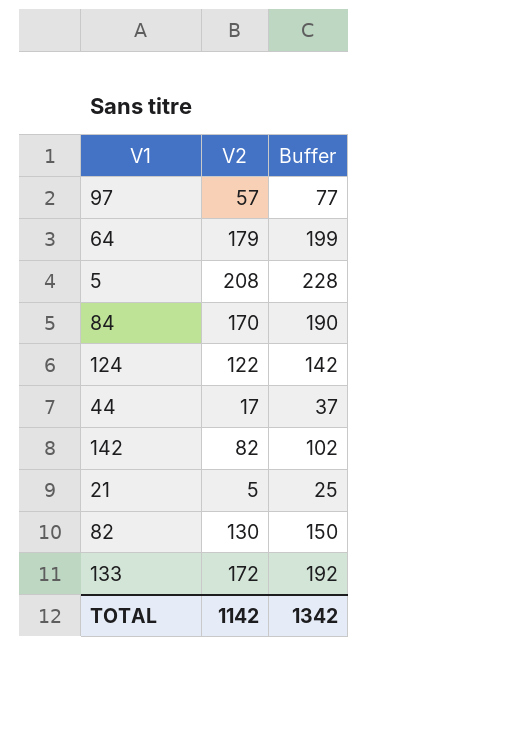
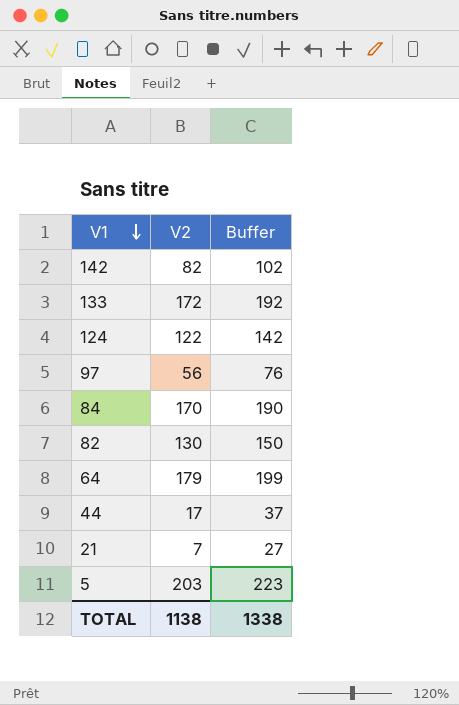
row order: none -> V1 descending
97 | V2: 57 -> 56
97 | Buffer: 77 -> 76
21 | V2: 5 -> 7
21 | Buffer: 25 -> 27
5 | V2: 208 -> 203
5 | Buffer: 228 -> 223
TOTAL | V2: 1142 -> 1138
TOTAL | Buffer: 1342 -> 1338

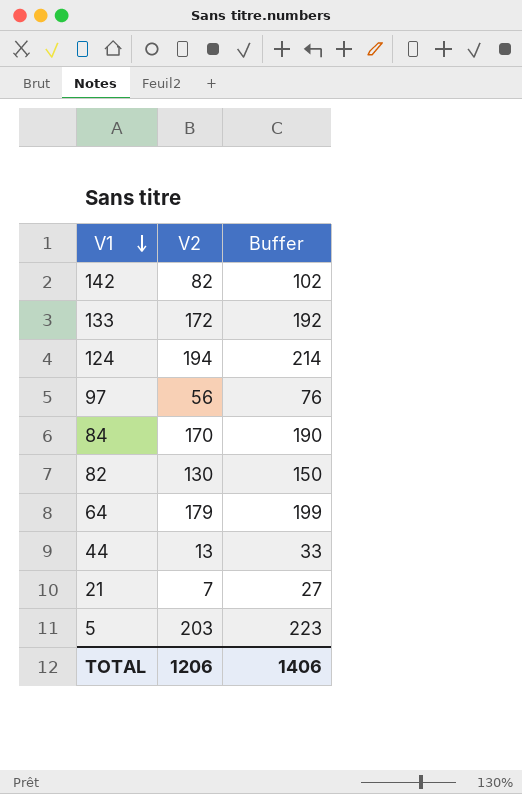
124 | V2: 122 -> 194
124 | Buffer: 142 -> 214
44 | V2: 17 -> 13
44 | Buffer: 37 -> 33
TOTAL | V2: 1138 -> 1206
TOTAL | Buffer: 1338 -> 1406

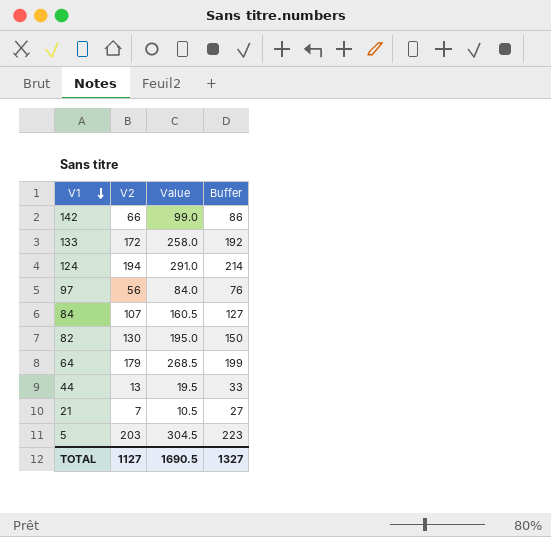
column Value | formula: none -> [V2] * 1.5
142 | V2: 82 -> 66
142 | Buffer: 102 -> 86
84 | V2: 170 -> 107
84 | Buffer: 190 -> 127
TOTAL | V2: 1206 -> 1127
TOTAL | Buffer: 1406 -> 1327

